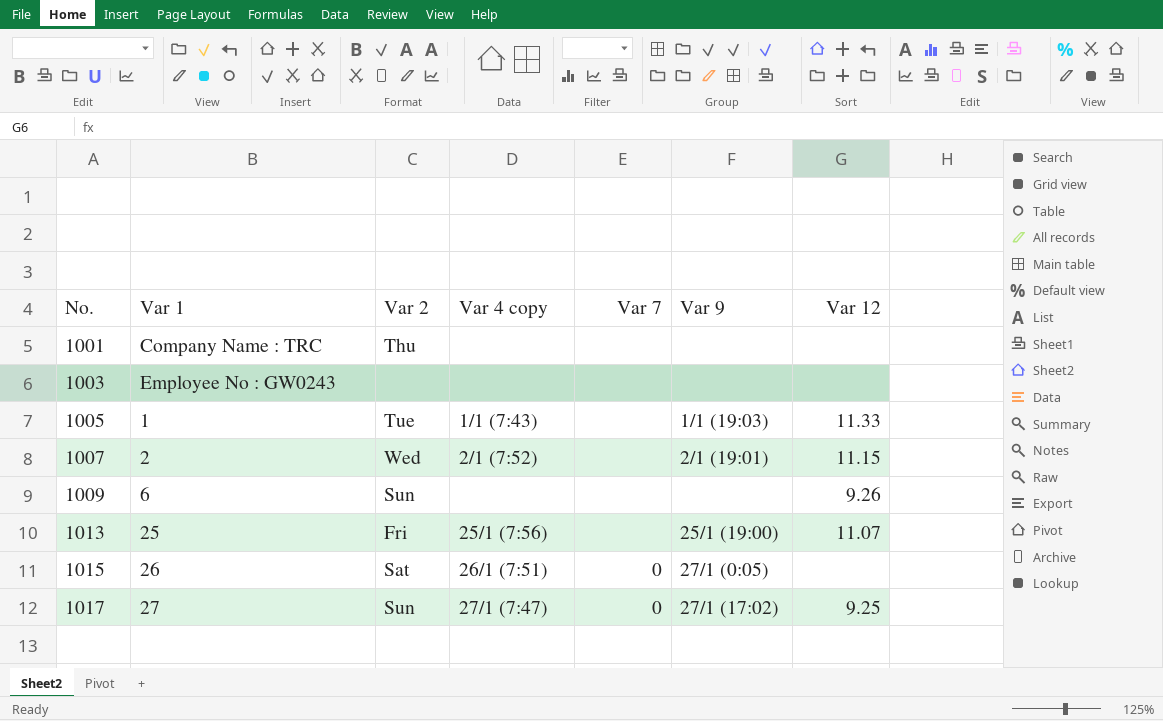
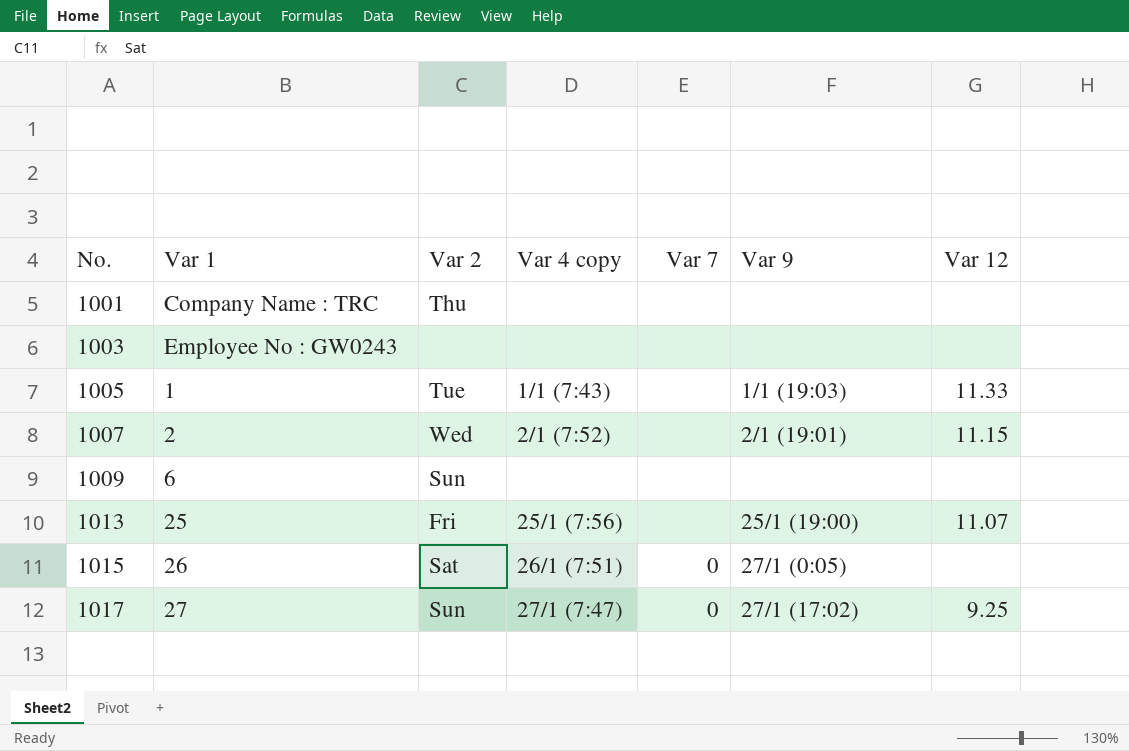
1009 | Var 12: 9.26 -> none

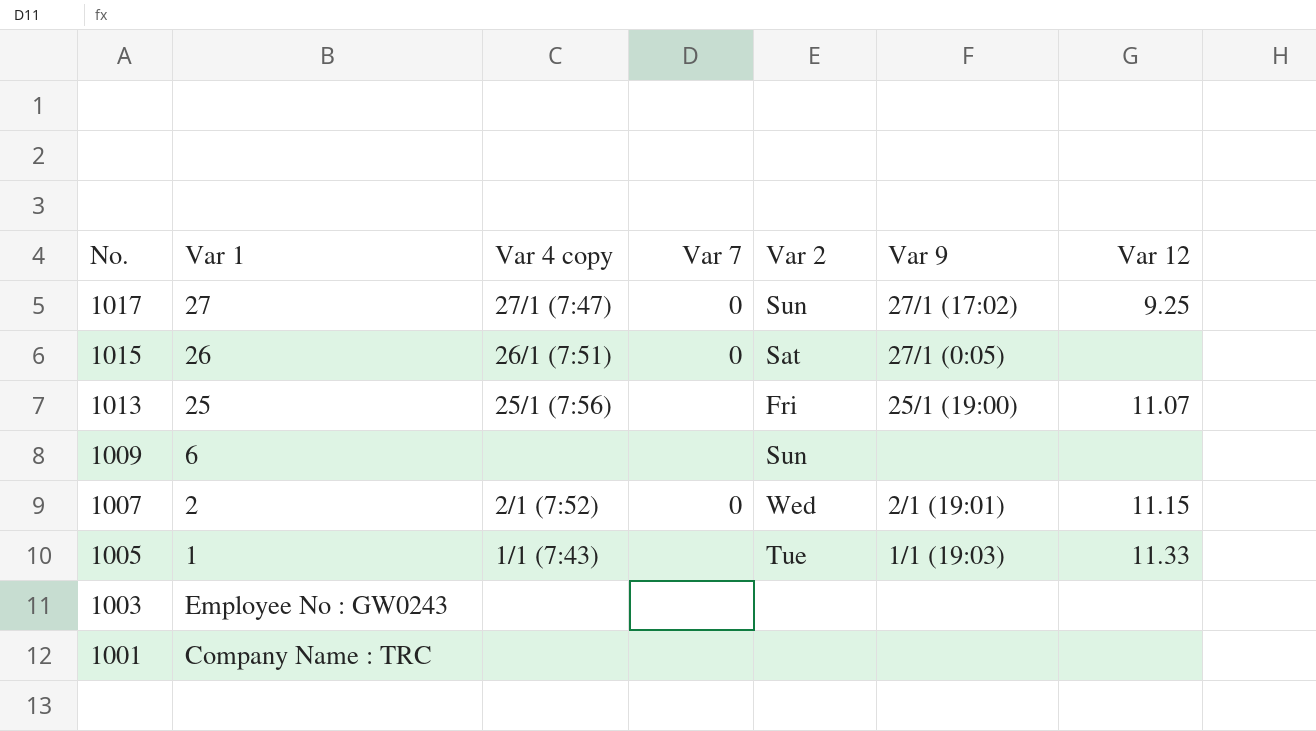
row order: No. ascending -> No. descending
column Var 2 | position: 3 -> 5
1007 | Var 7: none -> 0
1001 | Var 2: Thu -> none

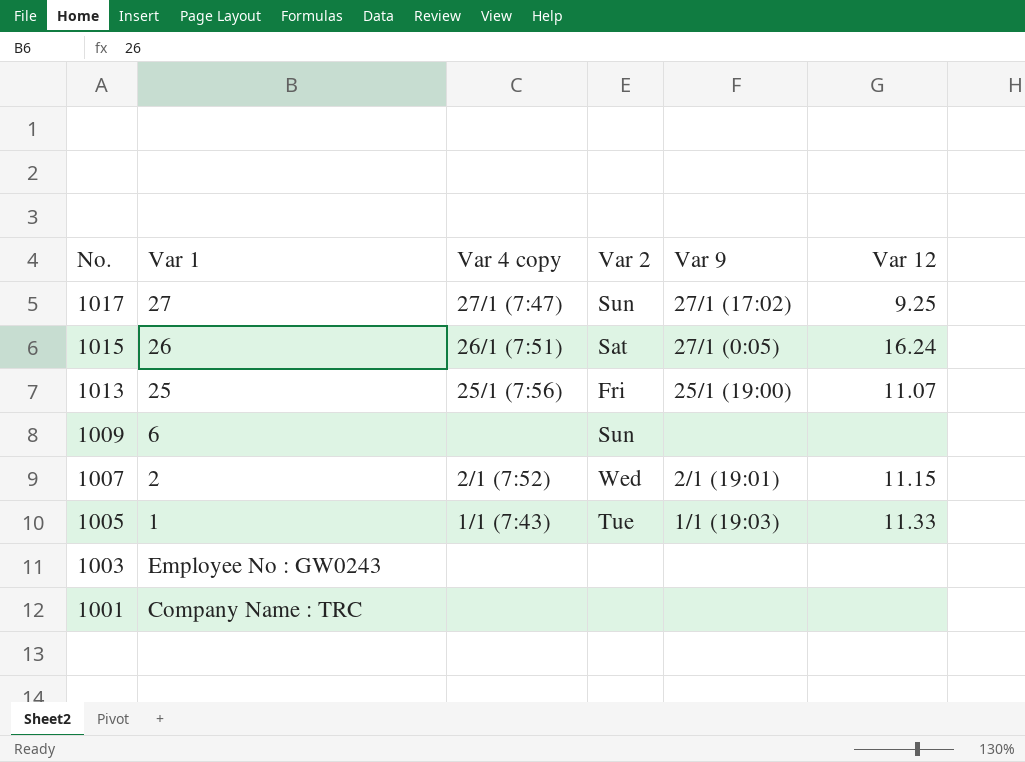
column Var 7 | position: 4 -> none
1015 | Var 12: none -> 16.24

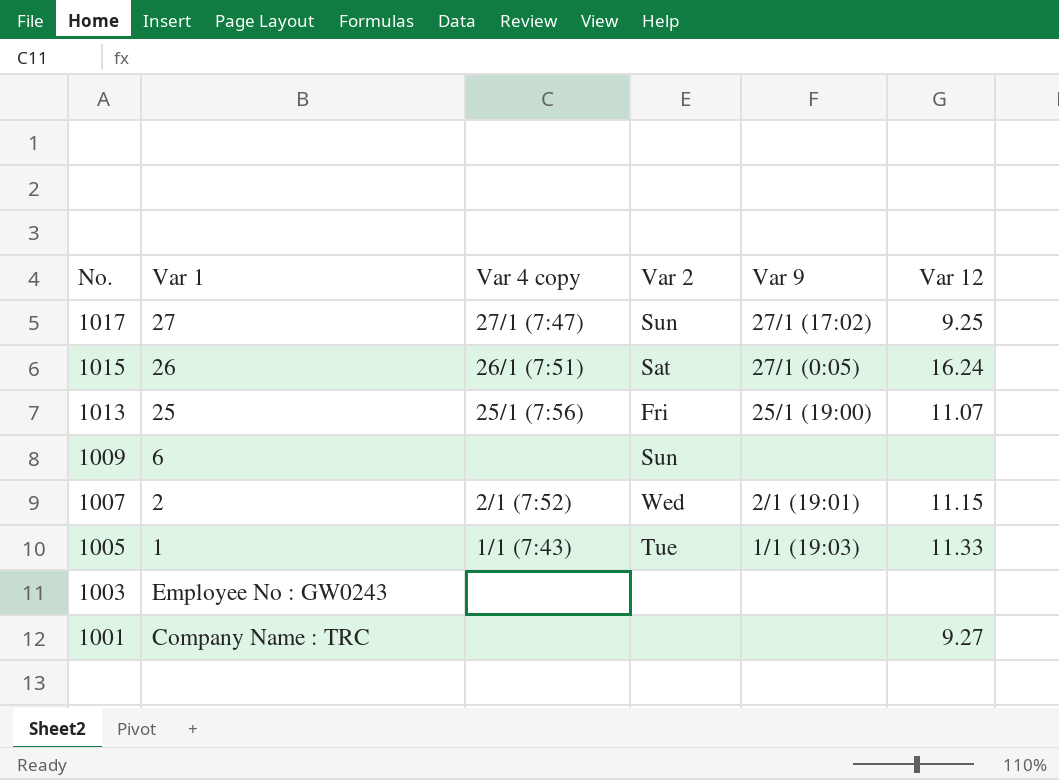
1001 | Var 12: none -> 9.27

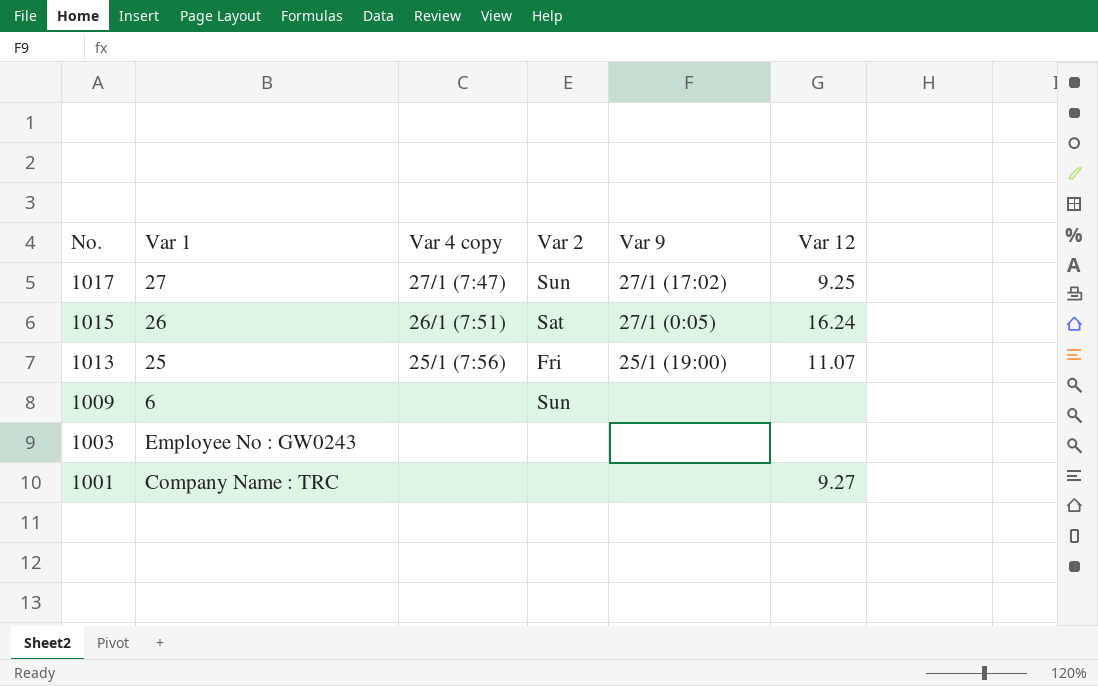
row 1007: 2 | 2/1 (7:52) | Wed | 2/1 (19:01) | 11.15 -> none
row 1005: 1 | 1/1 (7:43) | Tue | 1/1 (19:03) | 11.33 -> none

